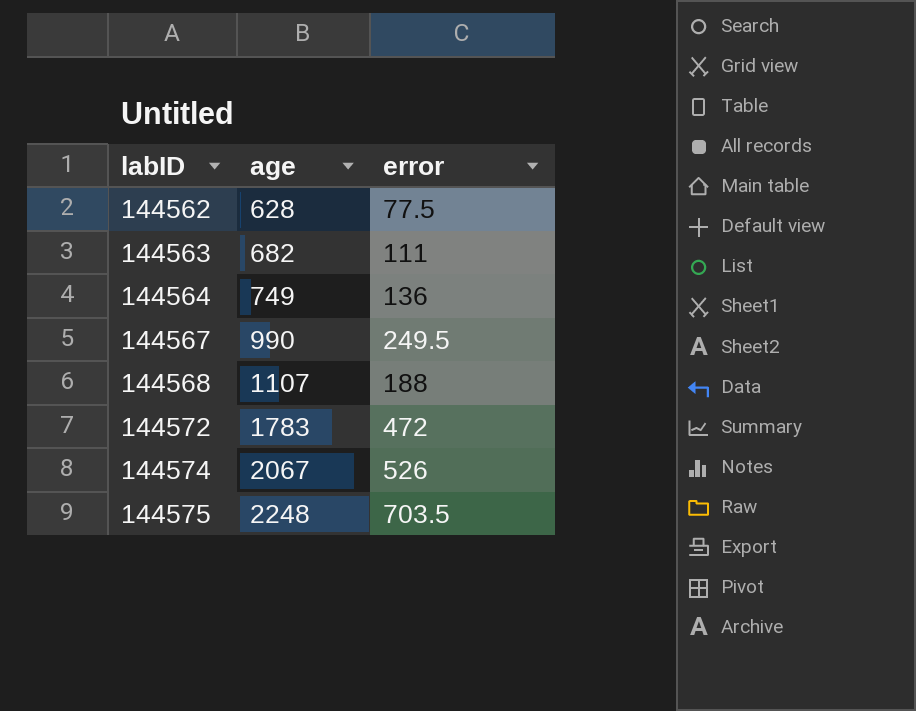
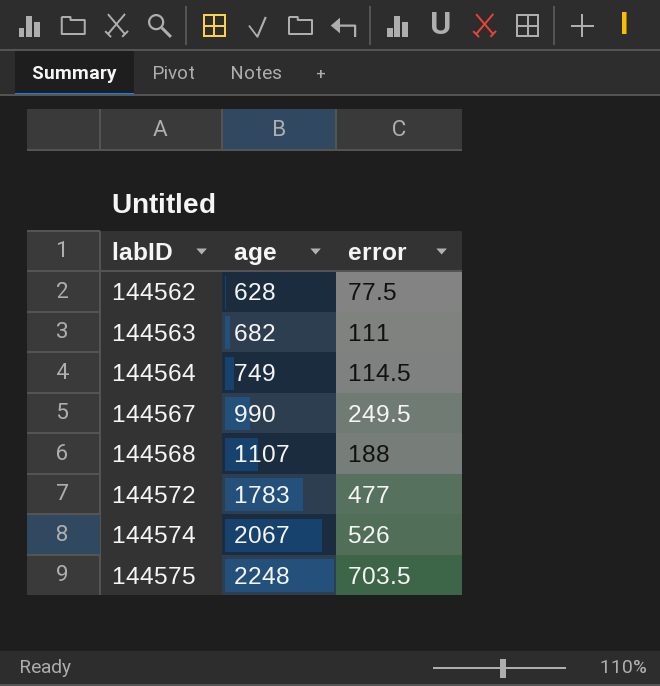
144564 | error: 136 -> 114.5
144572 | error: 472 -> 477

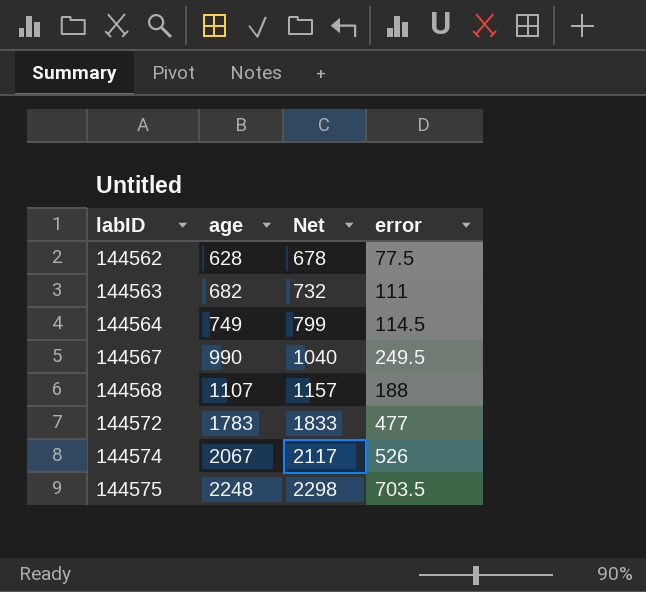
column Net | formula: none -> [age] + 50

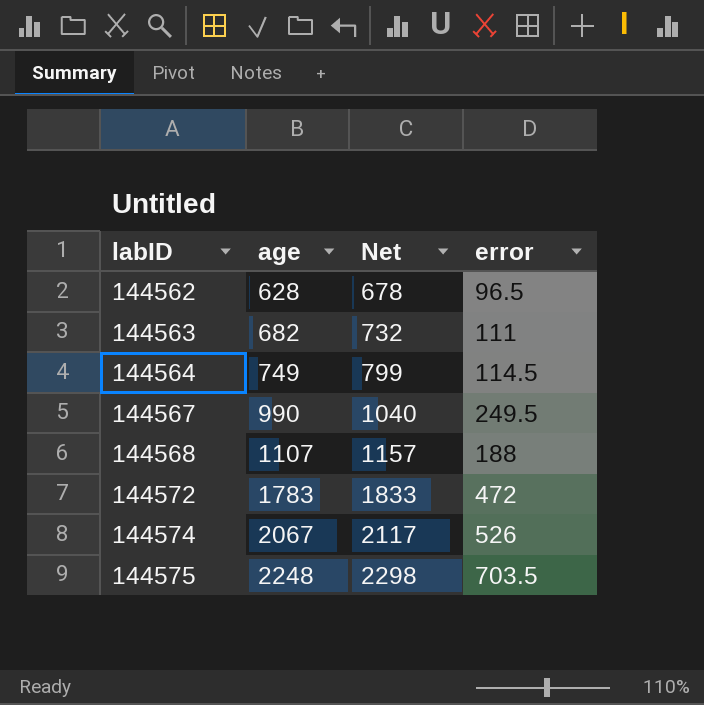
144562 | error: 77.5 -> 96.5
144572 | error: 477 -> 472

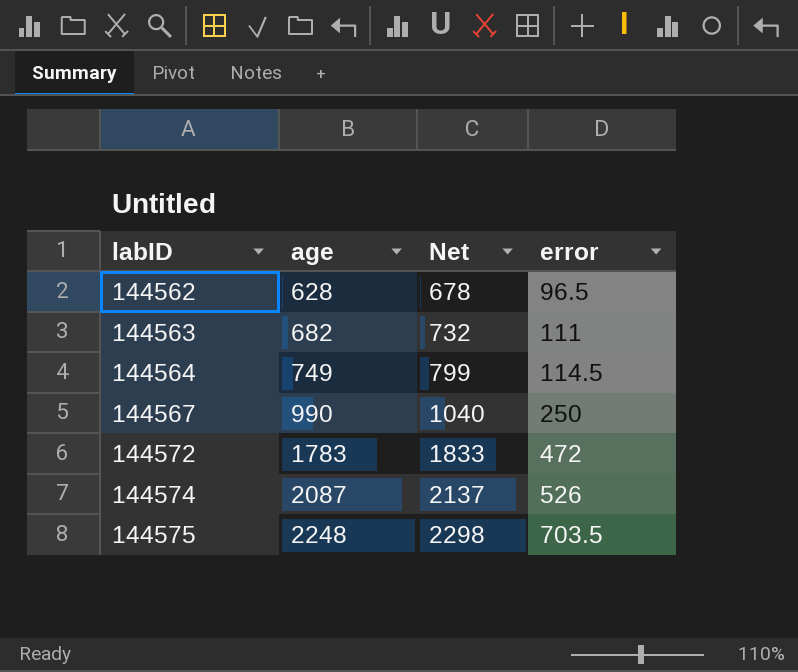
row 144568: 1107 | 1157 | 188 -> none
144567 | error: 249.5 -> 250
144574 | age: 2067 -> 2087
144574 | Net: 2117 -> 2137

